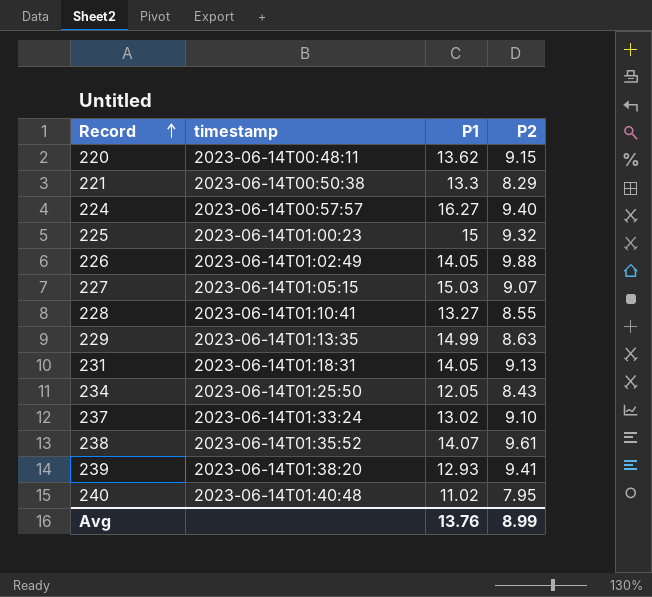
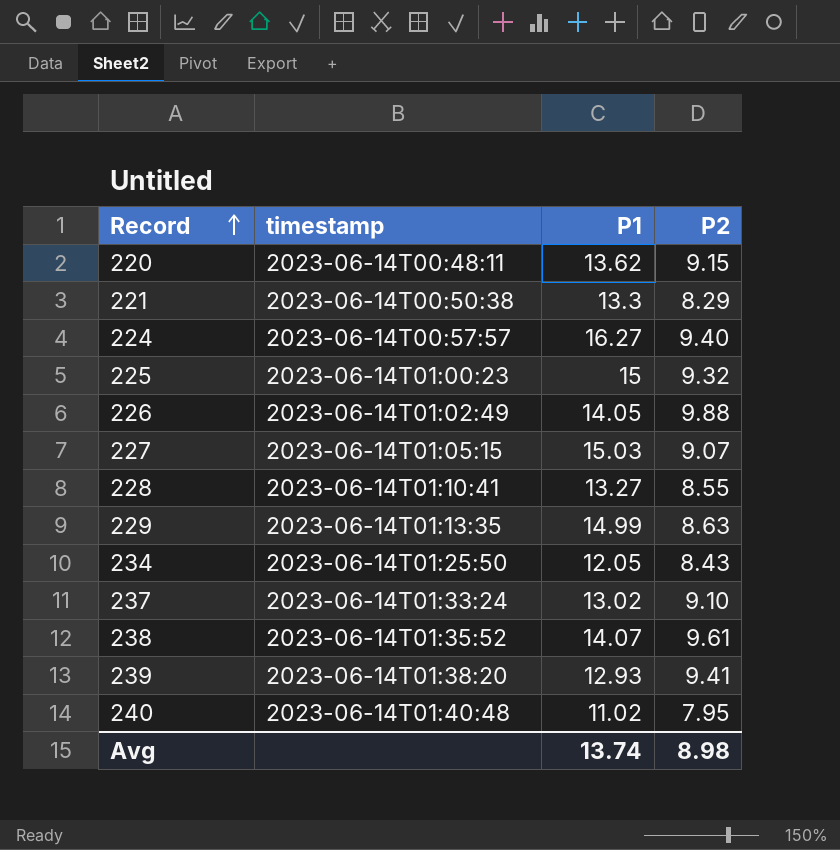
row 231: 2023-06-14T01:18:31 | 14.05 | 9.13 -> none
Avg | P1: 13.76 -> 13.74
Avg | P2: 8.99 -> 8.98

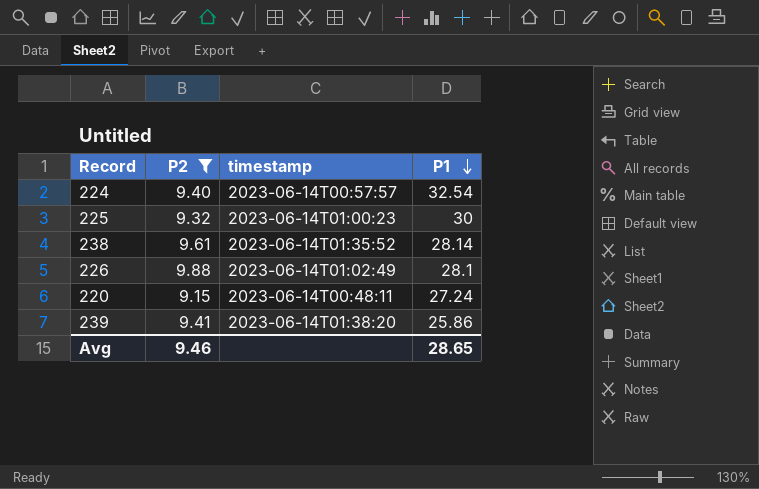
filter: none -> P2 >= 9.15
row order: Record ascending -> P1 descending
column P2 | position: 4 -> 2
224 | P1: 16.27 -> 32.54
225 | P1: 15 -> 30
238 | P1: 14.07 -> 28.14
226 | P1: 14.05 -> 28.1
220 | P1: 13.62 -> 27.24
239 | P1: 12.93 -> 25.86
Avg | P2: 8.98 -> 9.46
Avg | P1: 13.74 -> 28.65

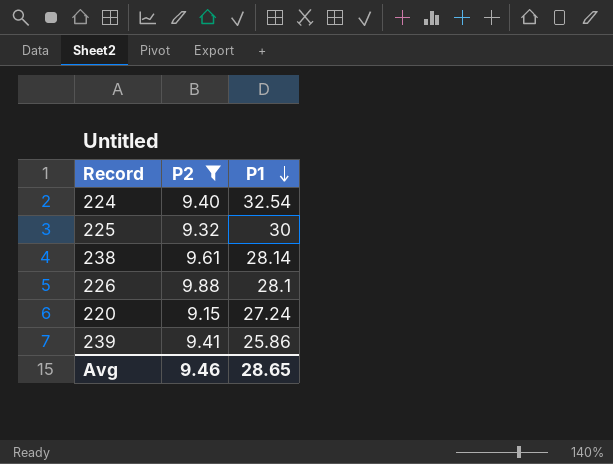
column timestamp | position: 3 -> none

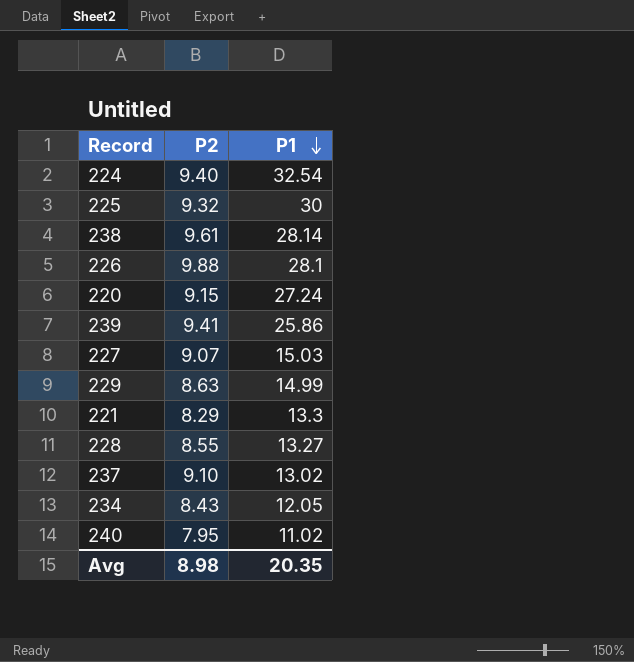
filter: P2 >= 9.15 -> none
Avg | P2: 9.46 -> 8.98
Avg | P1: 28.65 -> 20.35

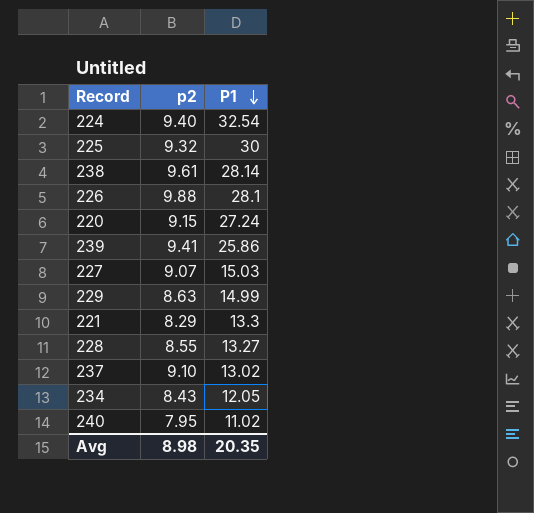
column name: P2 -> p2

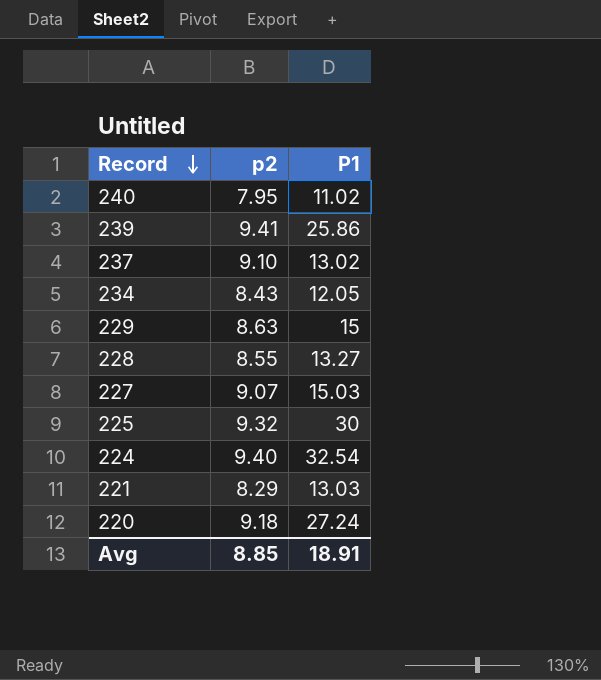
row order: P1 descending -> Record descending
row 238: 9.61 | 28.14 -> none
row 226: 9.88 | 28.1 -> none
229 | P1: 14.99 -> 15
221 | P1: 13.3 -> 13.03
220 | p2: 9.15 -> 9.18
Avg | p2: 8.98 -> 8.85
Avg | P1: 20.35 -> 18.91

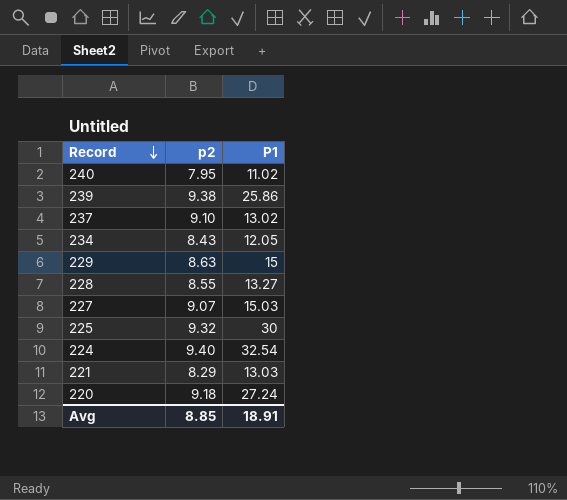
239 | p2: 9.41 -> 9.38

